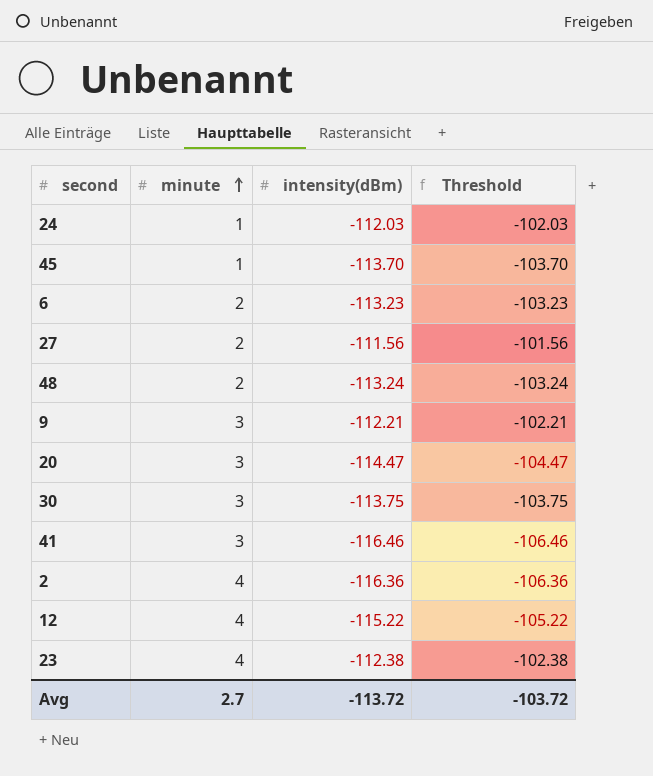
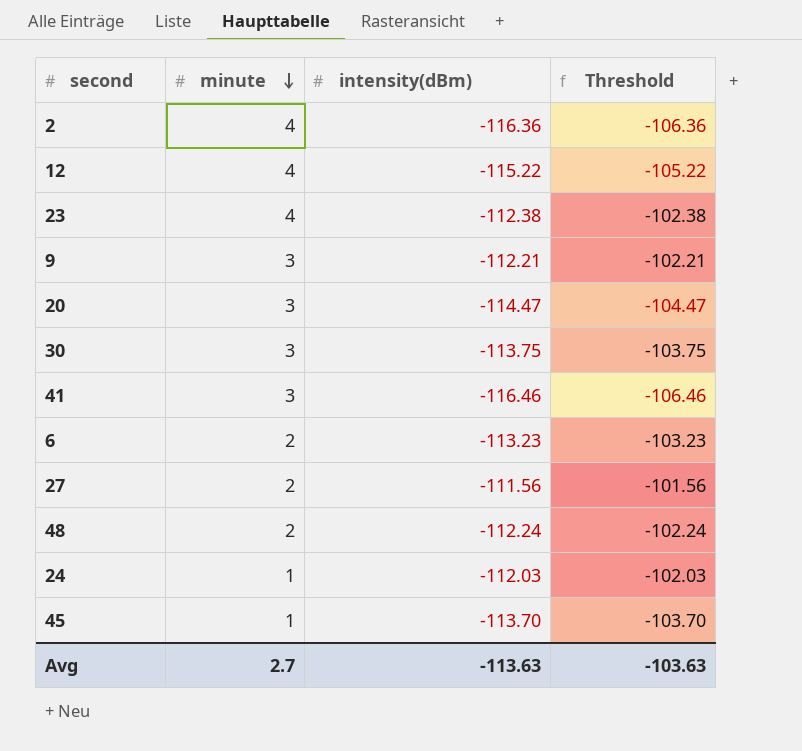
row order: minute ascending -> minute descending
48 | intensity(dBm): -113.24 -> -112.24
48 | Threshold: -103.24 -> -102.24
Avg | intensity(dBm): -113.72 -> -113.63
Avg | Threshold: -103.72 -> -103.63

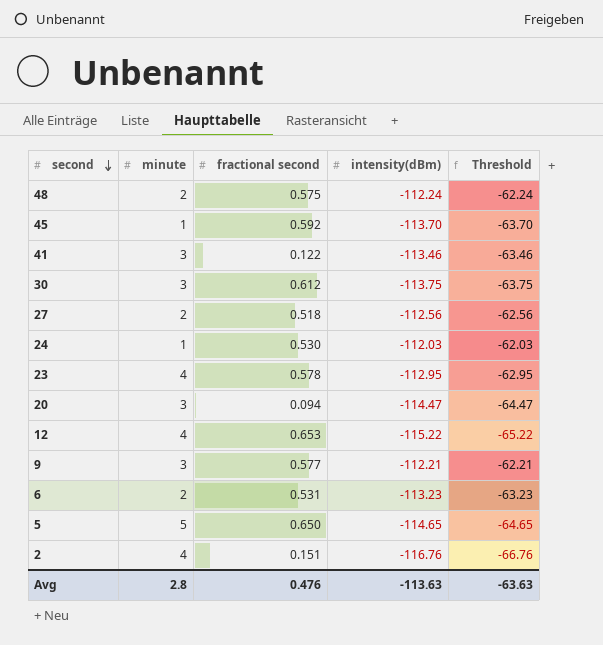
row order: minute descending -> second descending
column fractional second | position: none -> 3
column Threshold | formula: [intensity(dBm)] + 10 -> [intensity(dBm)] + 50
41 | intensity(dBm): -116.46 -> -113.46
27 | intensity(dBm): -111.56 -> -112.56
23 | intensity(dBm): -112.38 -> -112.95
row 5: none -> 5 | 0.650 | -114.65 | -64.65
2 | intensity(dBm): -116.36 -> -116.76
Avg | minute: 2.7 -> 2.8
Avg | Threshold: -103.63 -> -63.63

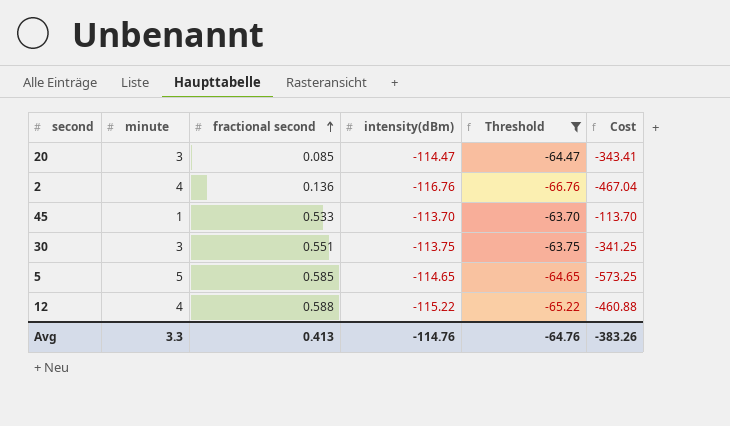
filter: none -> Threshold <= -63.70
row order: second descending -> fractional second ascending
column Cost | formula: none -> [minute] * [intensity(dBm)]
20 | fractional second: 0.094 -> 0.085
2 | fractional second: 0.151 -> 0.136
45 | fractional second: 0.592 -> 0.533
30 | fractional second: 0.612 -> 0.551
5 | fractional second: 0.650 -> 0.585
12 | fractional second: 0.653 -> 0.588
Avg | minute: 2.8 -> 3.3
Avg | fractional second: 0.476 -> 0.413
Avg | intensity(dBm): -113.63 -> -114.76
Avg | Threshold: -63.63 -> -64.76

